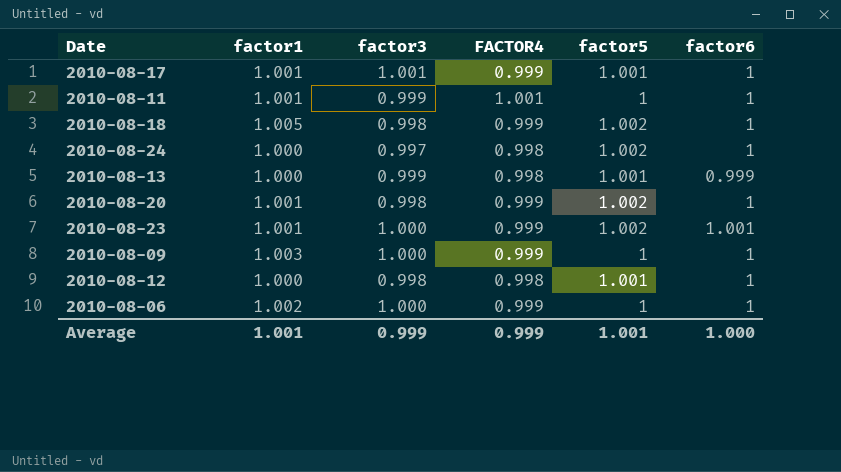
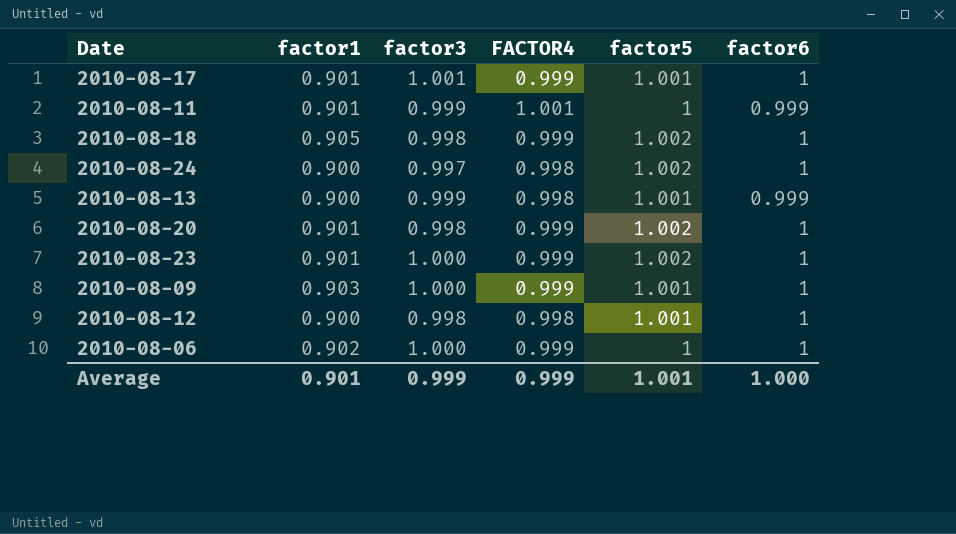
2010-08-17 | factor1: 1.001 -> 0.901
2010-08-11 | factor1: 1.001 -> 0.901
2010-08-11 | factor6: 1 -> 0.999
2010-08-18 | factor1: 1.005 -> 0.905
2010-08-24 | factor1: 1.000 -> 0.900
2010-08-13 | factor1: 1.000 -> 0.900
2010-08-20 | factor1: 1.001 -> 0.901
2010-08-23 | factor1: 1.001 -> 0.901
2010-08-23 | factor6: 1.001 -> 1
2010-08-09 | factor1: 1.003 -> 0.903
2010-08-09 | factor5: 1 -> 1.001
2010-08-12 | factor1: 1.000 -> 0.900
2010-08-06 | factor1: 1.002 -> 0.902
Average | factor1: 1.001 -> 0.901

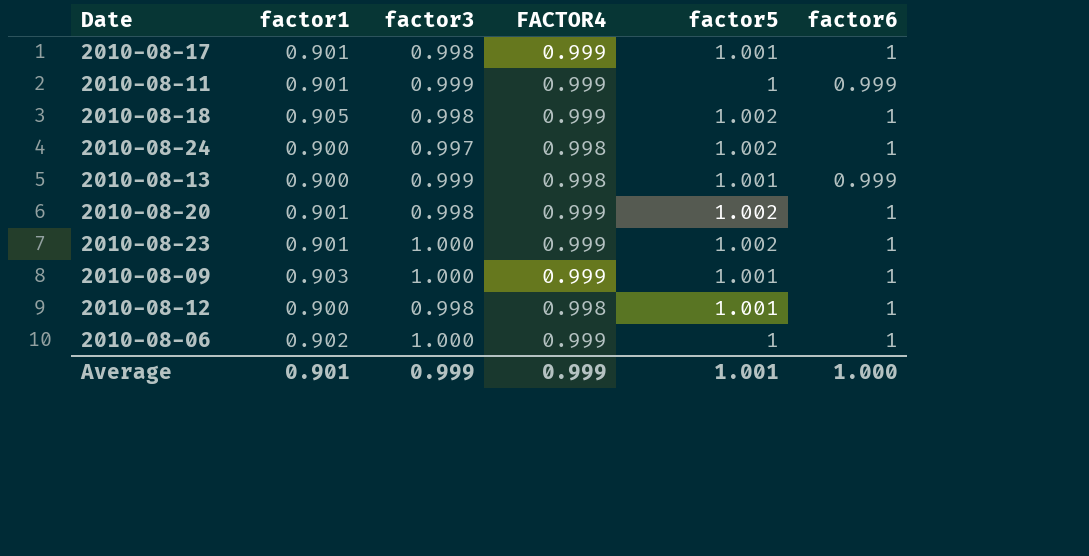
2010-08-17 | factor3: 1.001 -> 0.998
2010-08-11 | FACTOR4: 1.001 -> 0.999

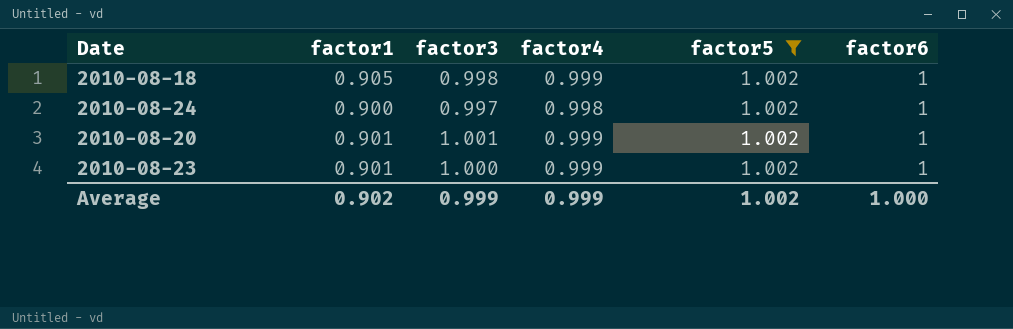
filter: none -> factor5 = 1.002
column name: FACTOR4 -> factor4
2010-08-20 | factor3: 0.998 -> 1.001
Average | factor1: 0.901 -> 0.902
Average | factor5: 1.001 -> 1.002

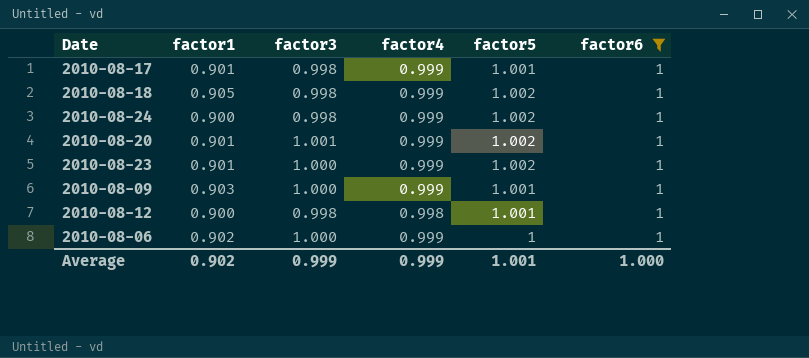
filter: factor5 = 1.002 -> factor6 = 1
2010-08-24 | factor3: 0.997 -> 0.998
2010-08-24 | factor4: 0.998 -> 0.999
Average | factor5: 1.002 -> 1.001

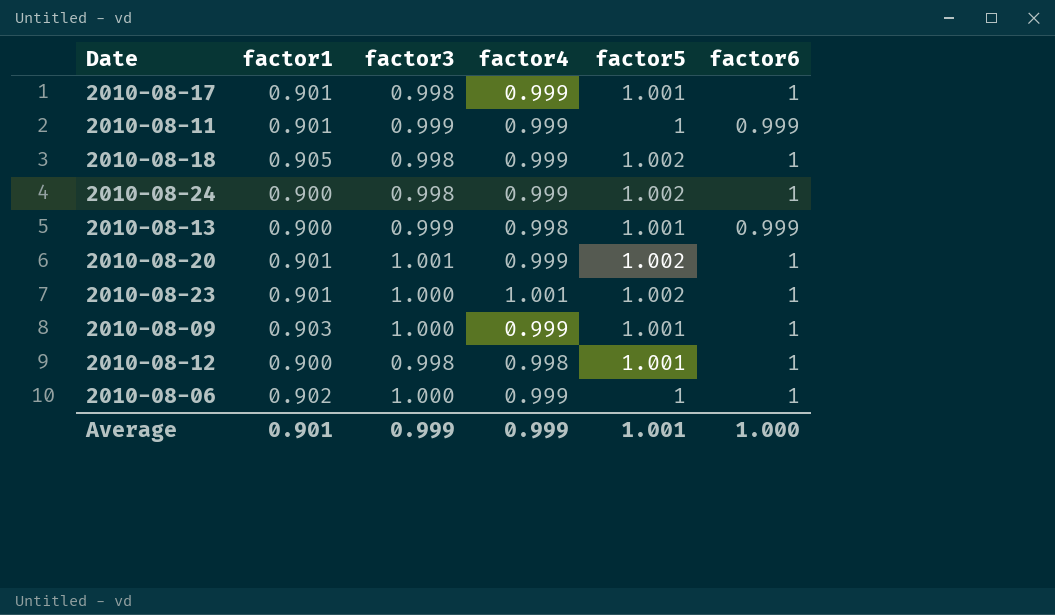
filter: factor6 = 1 -> none
2010-08-23 | factor4: 0.999 -> 1.001
Average | factor1: 0.902 -> 0.901

